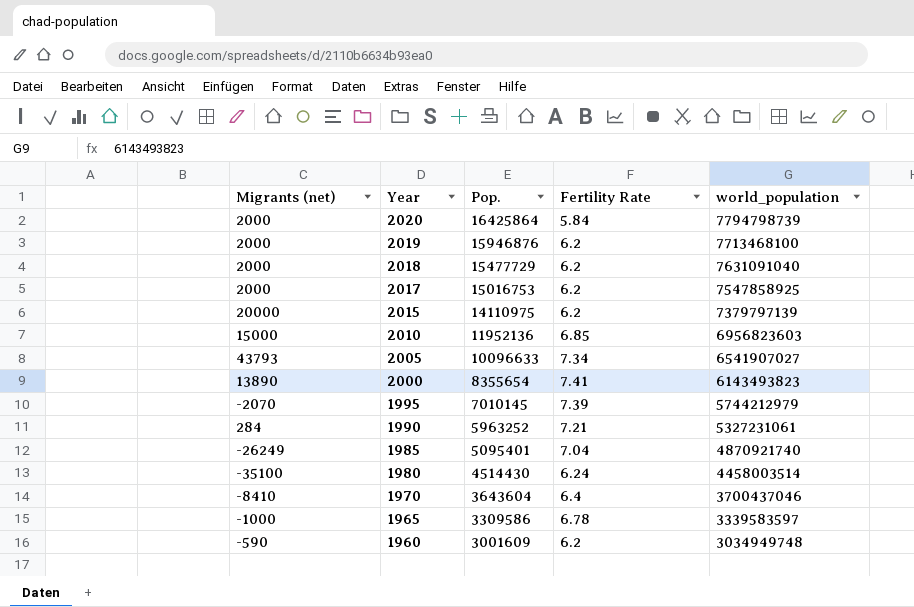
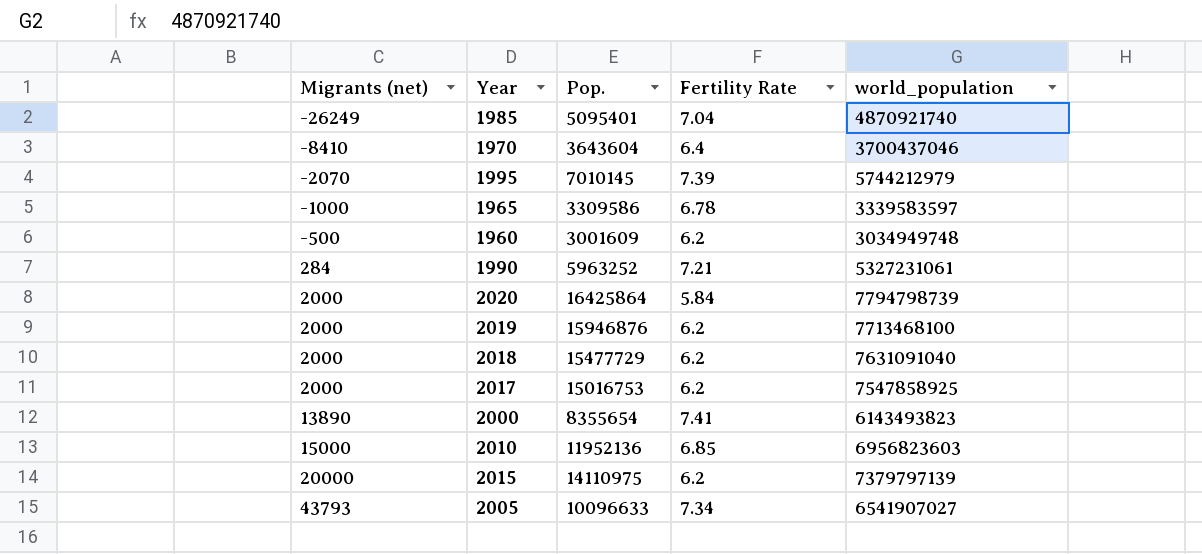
row order: Year descending -> Migrants (net) ascending
row 1980: -35100 | 4514430 | 6.24 | 4458003514 -> none
1960 | Migrants (net): -590 -> -500

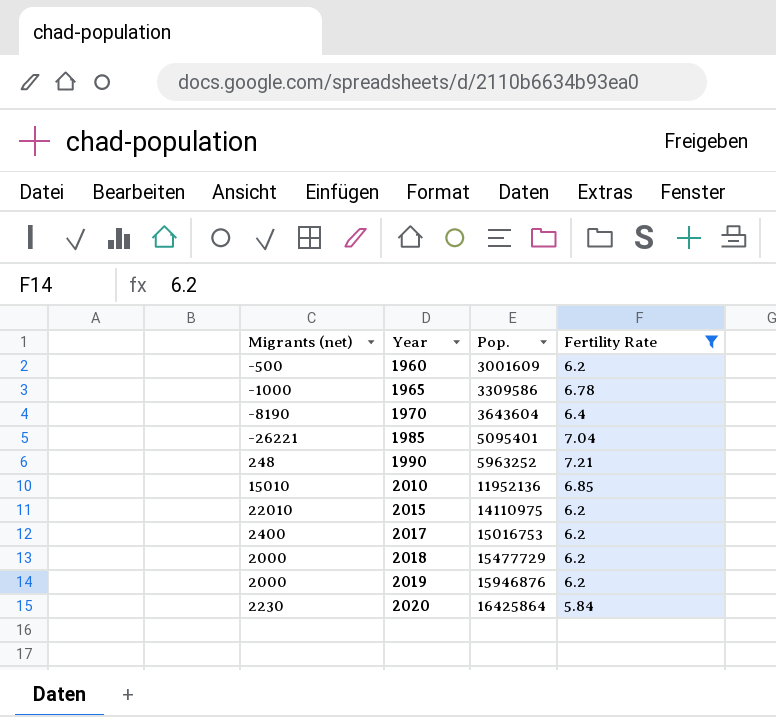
filter: none -> Fertility Rate <= 7.21
row order: Migrants (net) ascending -> Year ascending
column world_population | position: 5 -> none
1970 | Migrants (net): -8410 -> -8190
1985 | Migrants (net): -26249 -> -26221
1990 | Migrants (net): 284 -> 248
2010 | Migrants (net): 15000 -> 15010
2015 | Migrants (net): 20000 -> 22010
2017 | Migrants (net): 2000 -> 2400
2020 | Migrants (net): 2000 -> 2230

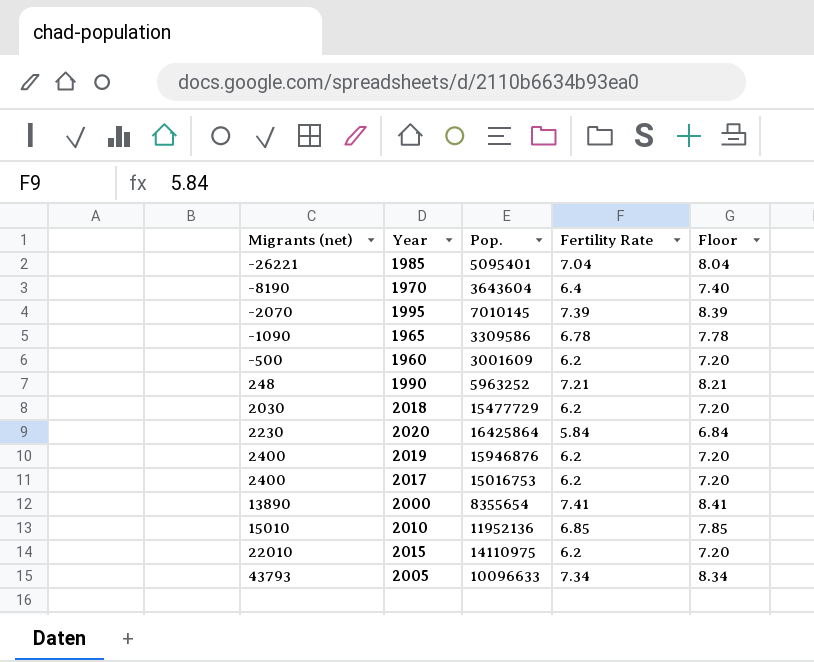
filter: Fertility Rate <= 7.21 -> none
row order: Year ascending -> Migrants (net) ascending
column Floor | formula: none -> [Fertility Rate] + 1
1965 | Migrants (net): -1000 -> -1090
2018 | Migrants (net): 2000 -> 2030
2019 | Migrants (net): 2000 -> 2400

